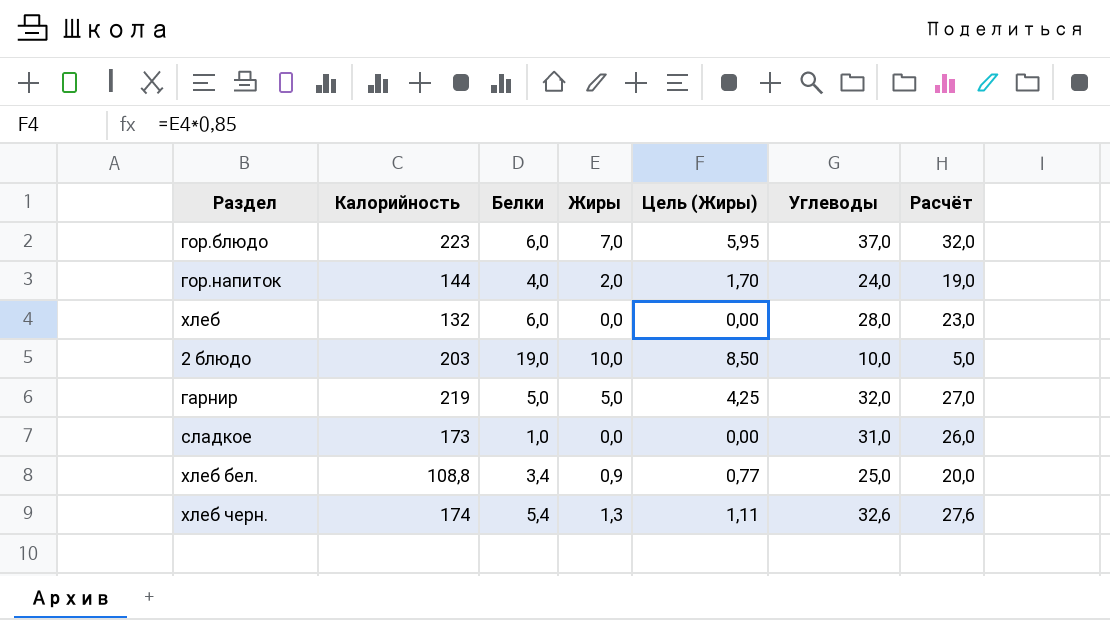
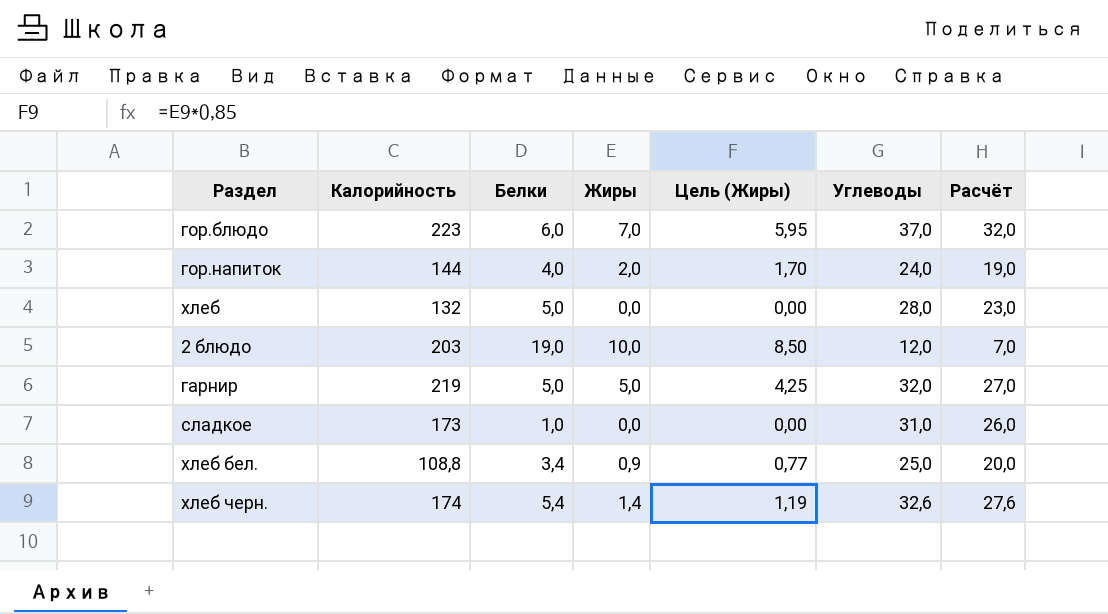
хлеб | Белки: 6,0 -> 5,0
2 блюдо | Углеводы: 10,0 -> 12,0
2 блюдо | Расчёт: 5,0 -> 7,0
хлеб черн. | Жиры: 1,3 -> 1,4
хлеб черн. | Цель (Жиры): 1,11 -> 1,19

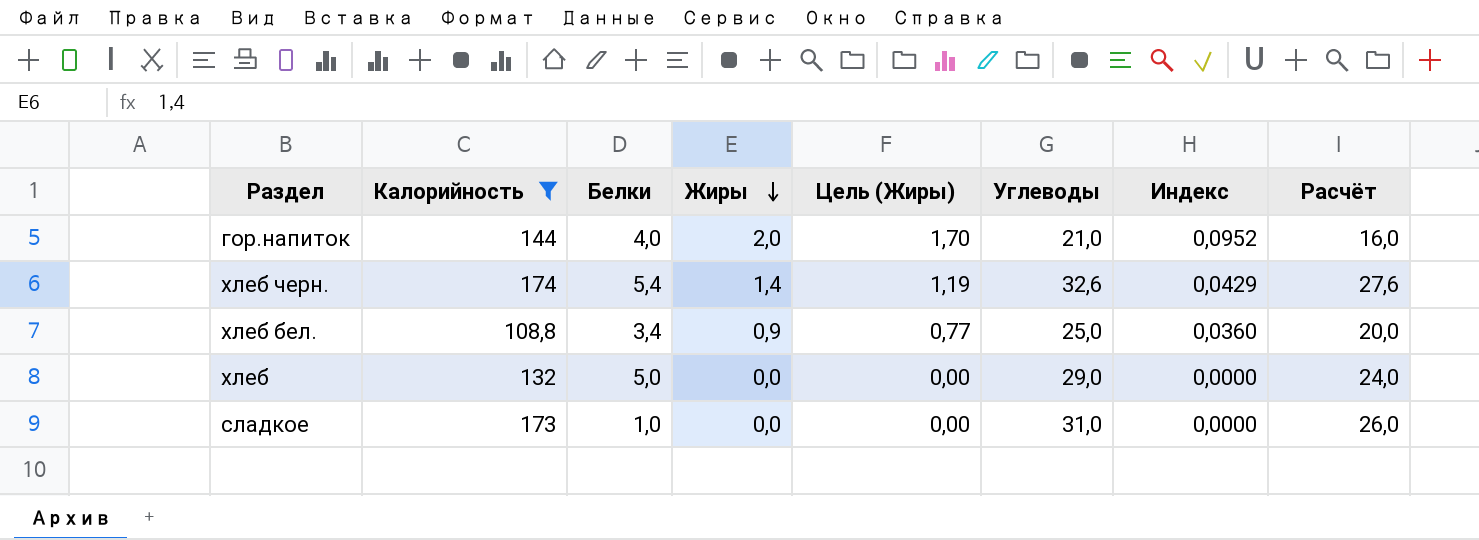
filter: none -> Калорийность <= 174
row order: none -> Жиры descending
column Индекс | formula: none -> [Жиры] / [Углеводы]
гор.напиток | Углеводы: 24,0 -> 21,0
гор.напиток | Расчёт: 19,0 -> 16,0
хлеб | Углеводы: 28,0 -> 29,0
хлеб | Расчёт: 23,0 -> 24,0

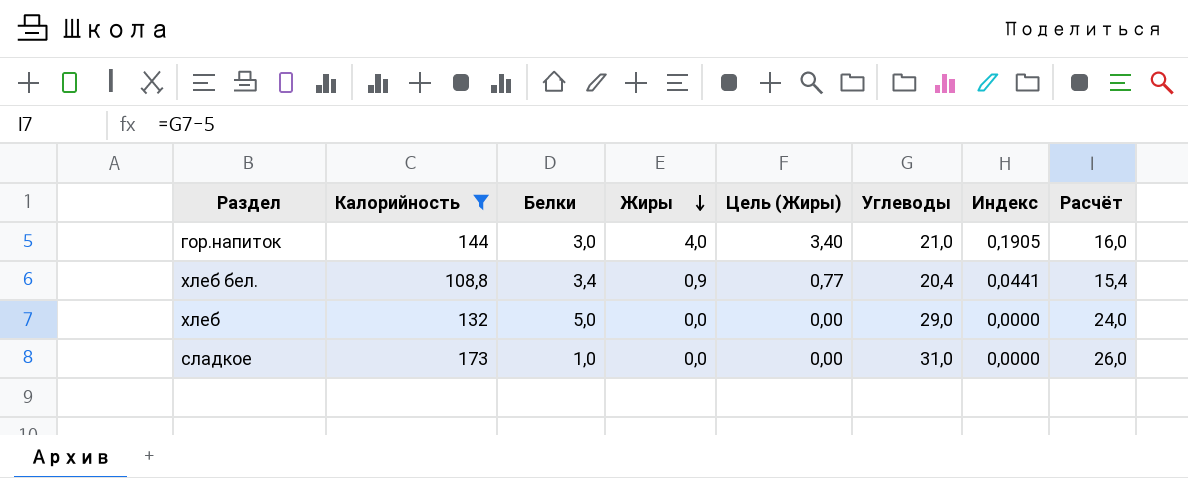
row хлеб черн.: 174 | 5,4 | 1,4 | 1,19 | 32,6 | 0,0429 | 27,6 -> none
гор.напиток | Белки: 4,0 -> 3,0
гор.напиток | Жиры: 2,0 -> 4,0
гор.напиток | Цель (Жиры): 1,70 -> 3,40
гор.напиток | Индекс: 0,0952 -> 0,1905
хлеб бел. | Углеводы: 25,0 -> 20,4
хлеб бел. | Индекс: 0,0360 -> 0,0441
хлеб бел. | Расчёт: 20,0 -> 15,4

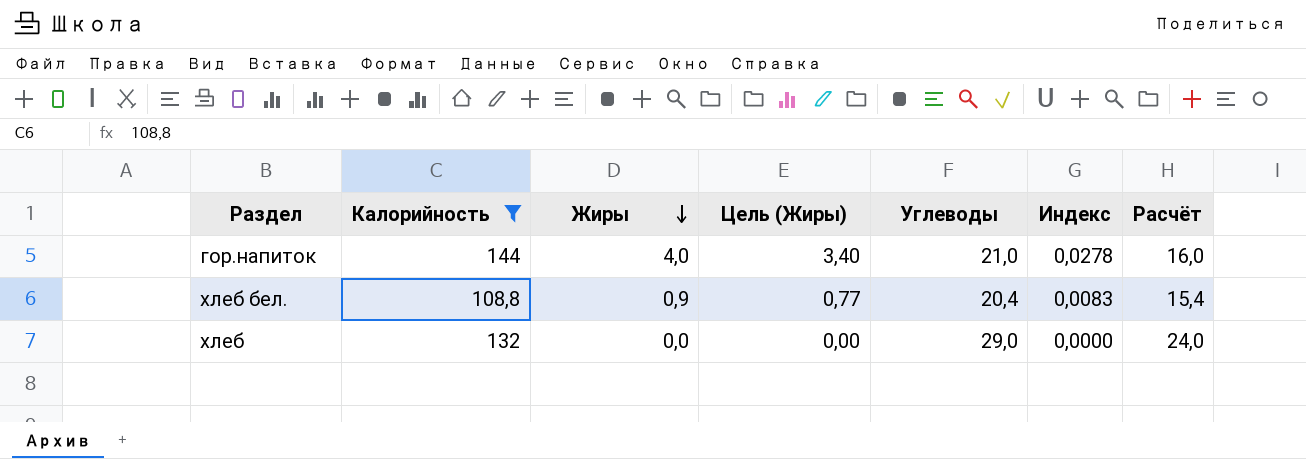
column Белки | position: 3 -> none
column Индекс | formula: [Жиры] / [Углеводы] -> [Жиры] / [Калорийность]
row сладкое: 173 | 1,0 | 0,0 | 0,00 | 31,0 | 0,0000 | 26,0 -> none

